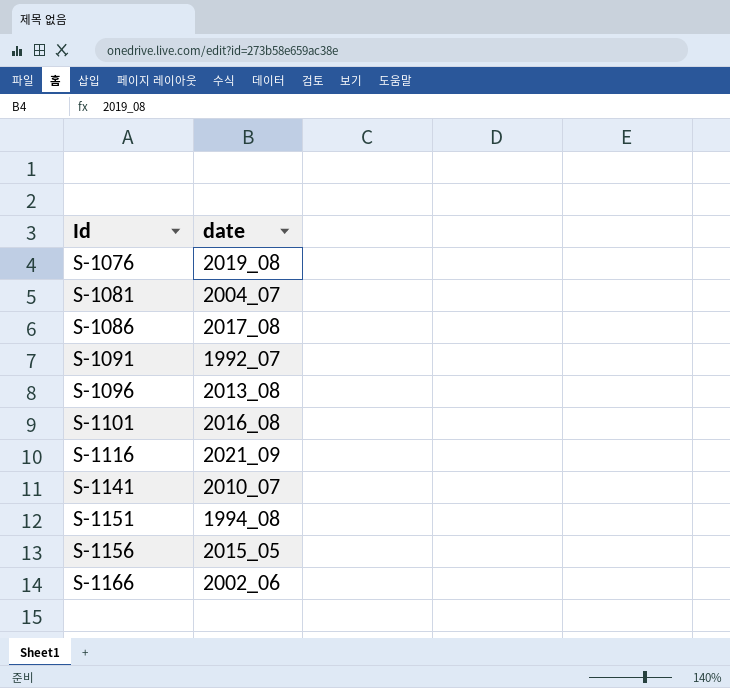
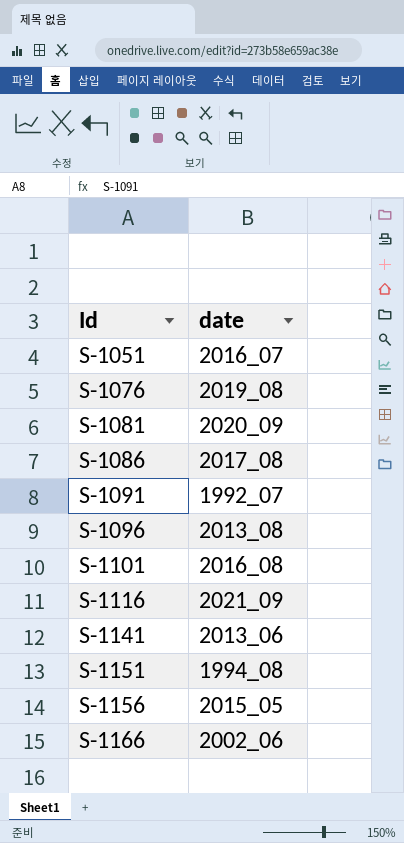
row S-1051: none -> 2016_07
S-1081 | date: 2004_07 -> 2020_09
S-1141 | date: 2010_07 -> 2013_06

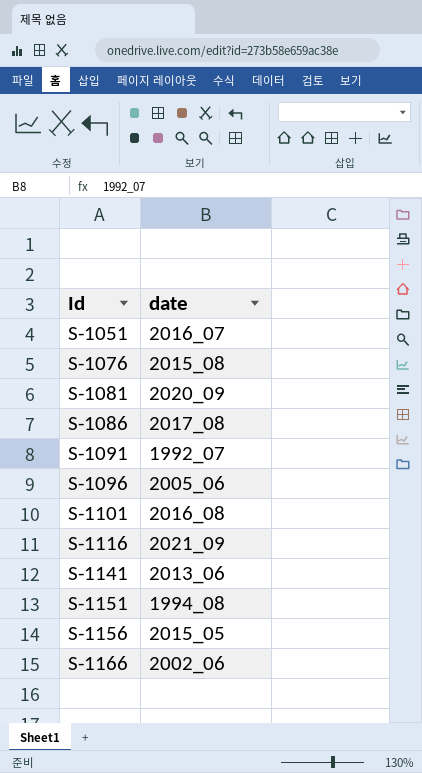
S-1076 | date: 2019_08 -> 2015_08
S-1096 | date: 2013_08 -> 2005_06

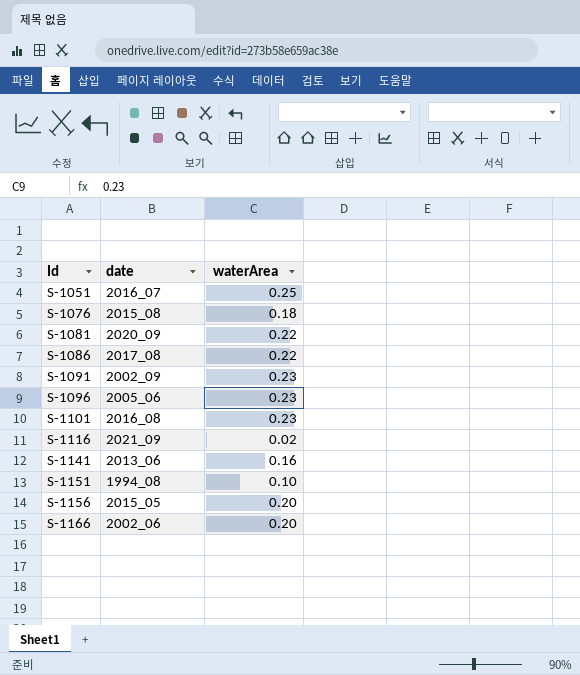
column waterArea | position: none -> 3
S-1091 | date: 1992_07 -> 2002_09

